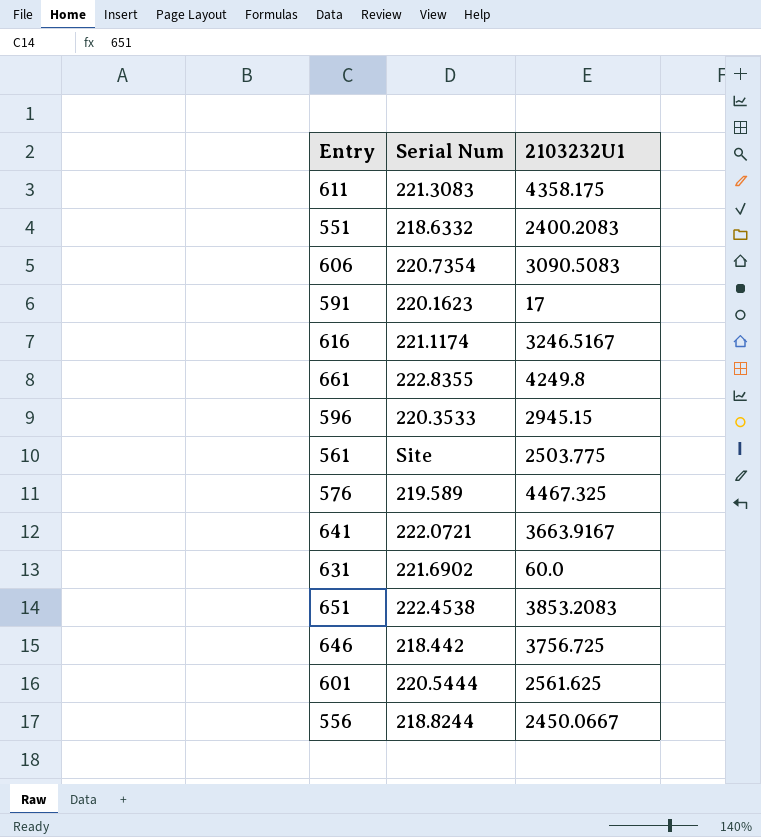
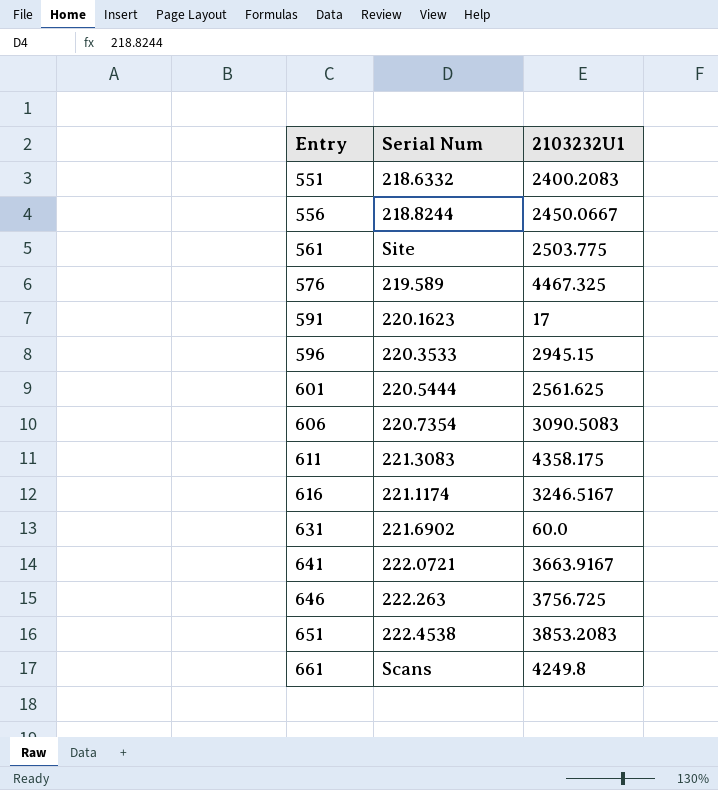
row order: none -> Entry ascending
646 | Serial Num: 218.442 -> 222.263
661 | Serial Num: 222.8355 -> Scans

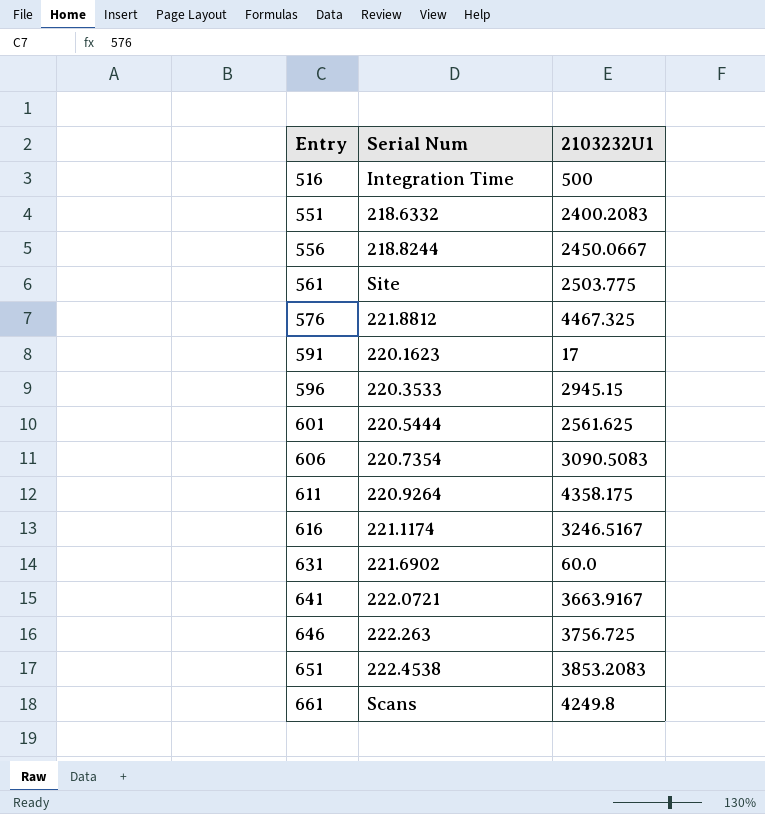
row 516: none -> Integration Time | 500
576 | Serial Num: 219.589 -> 221.8812
611 | Serial Num: 221.3083 -> 220.9264

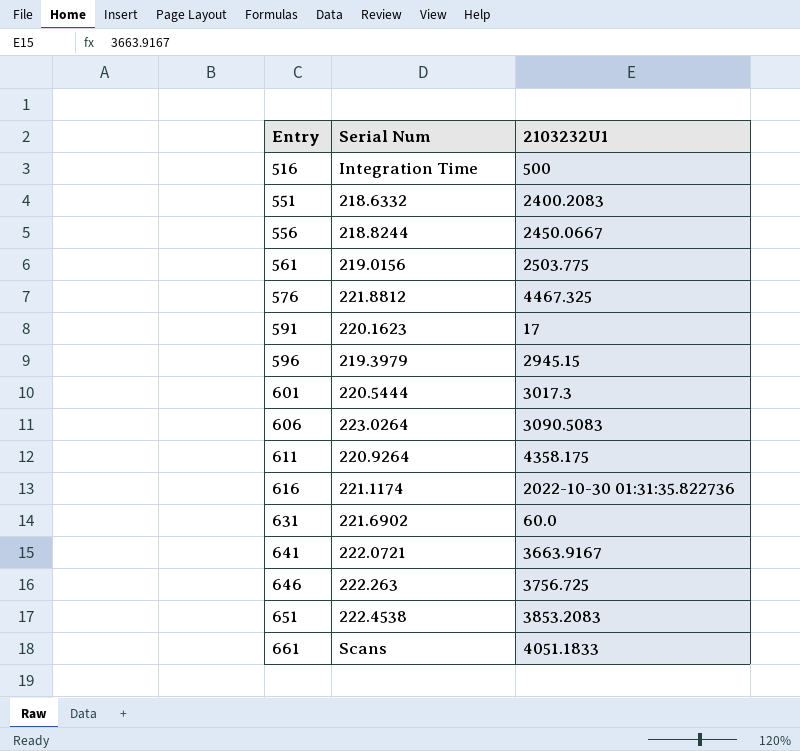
561 | Serial Num: Site -> 219.0156
596 | Serial Num: 220.3533 -> 219.3979
601 | 2103232U1: 2561.625 -> 3017.3
606 | Serial Num: 220.7354 -> 223.0264
616 | 2103232U1: 3246.5167 -> 2022-10-30 01:31:35.822736
661 | 2103232U1: 4249.8 -> 4051.1833

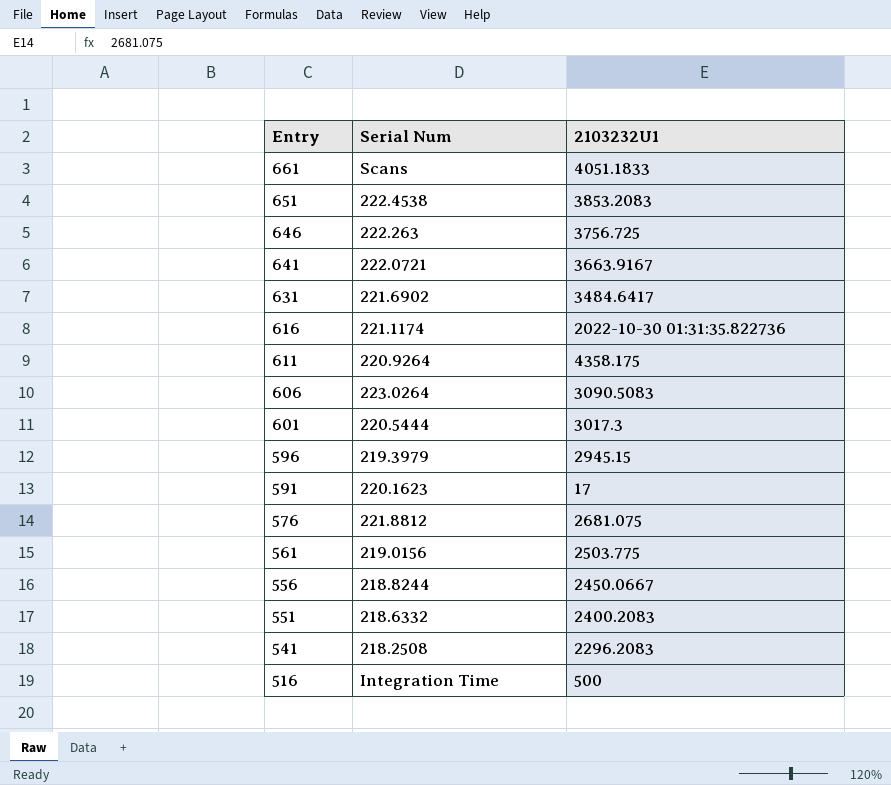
row order: Entry ascending -> Entry descending
631 | 2103232U1: 60.0 -> 3484.6417
576 | 2103232U1: 4467.325 -> 2681.075
row 541: none -> 218.2508 | 2296.2083

